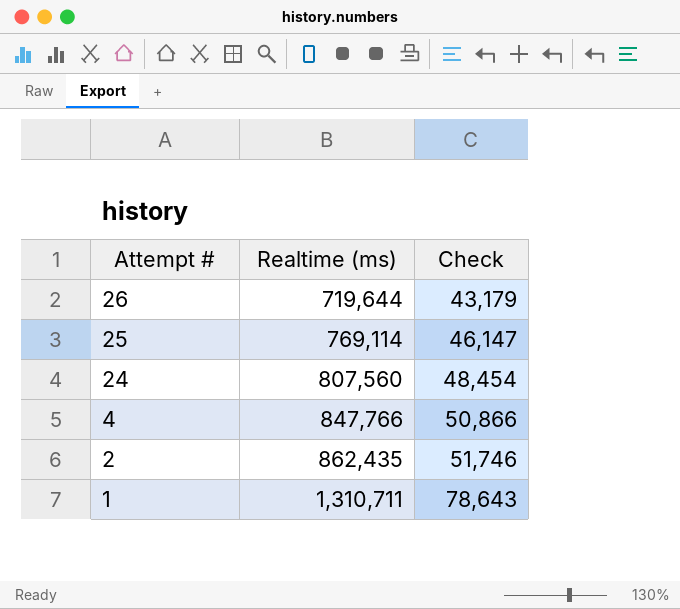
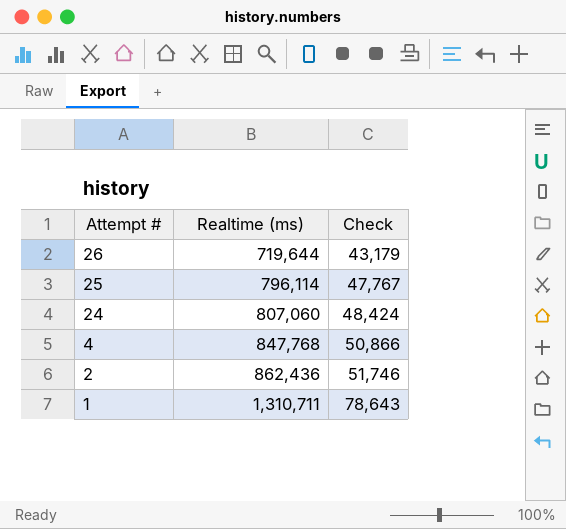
25 | Realtime (ms): 769,114 -> 796,114
25 | Check: 46,147 -> 47,767
24 | Realtime (ms): 807,560 -> 807,060
24 | Check: 48,454 -> 48,424
4 | Realtime (ms): 847,766 -> 847,768
2 | Realtime (ms): 862,435 -> 862,436

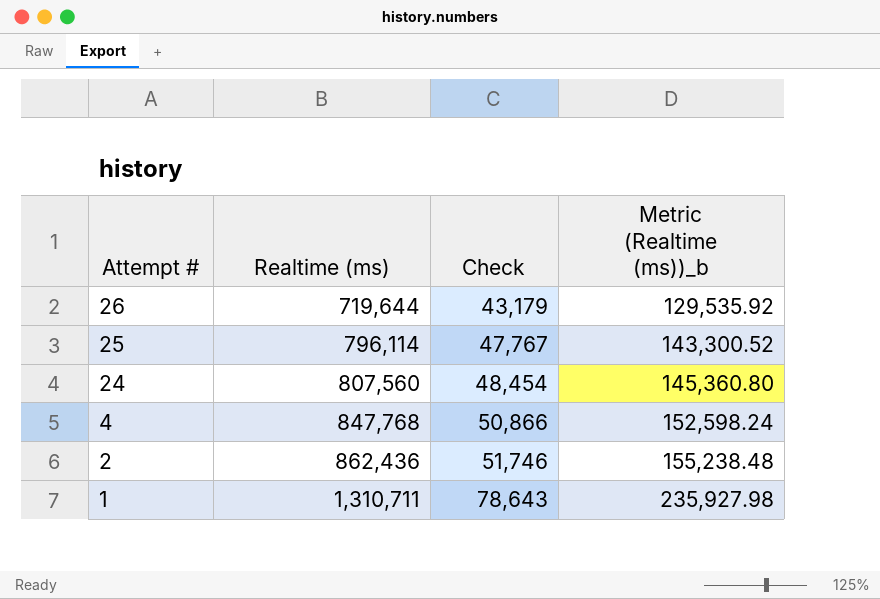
column Metric (Realtime (ms))_b | formula: none -> [Realtime (ms)] * 0.18
24 | Realtime (ms): 807,060 -> 807,560
24 | Check: 48,424 -> 48,454

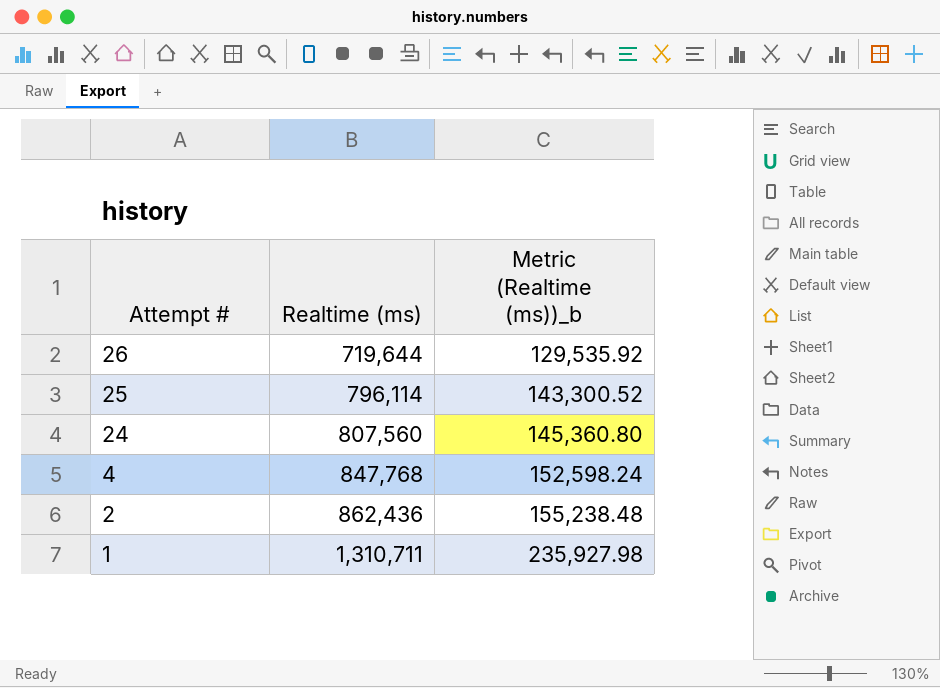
column Check | formula: [Realtime (ms)] * 0.06 -> none

